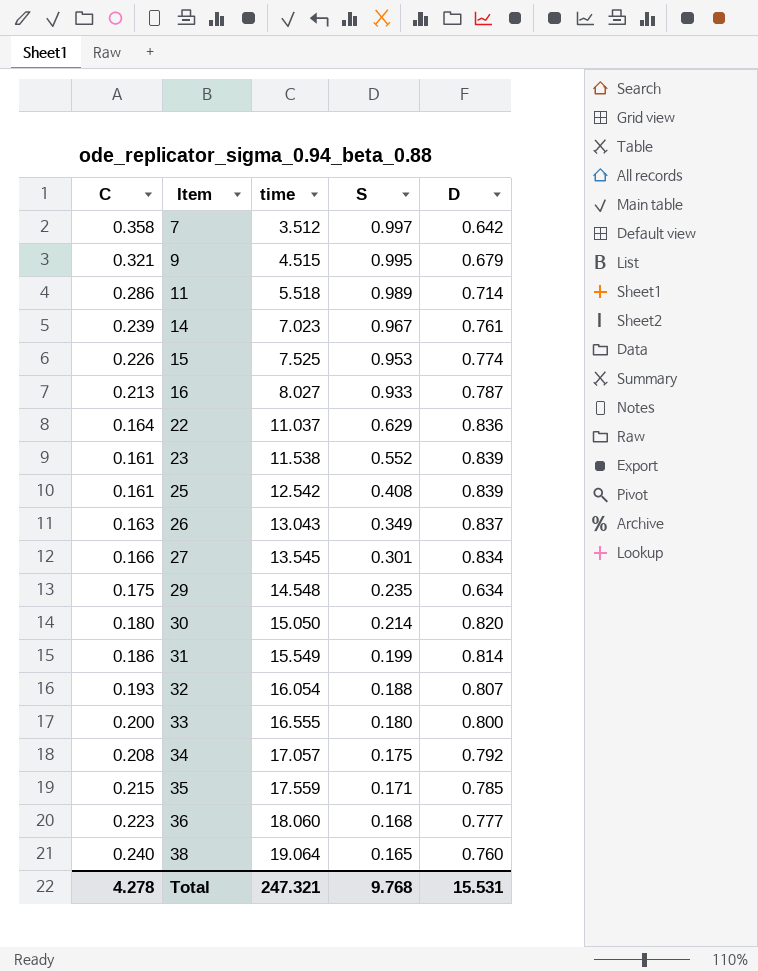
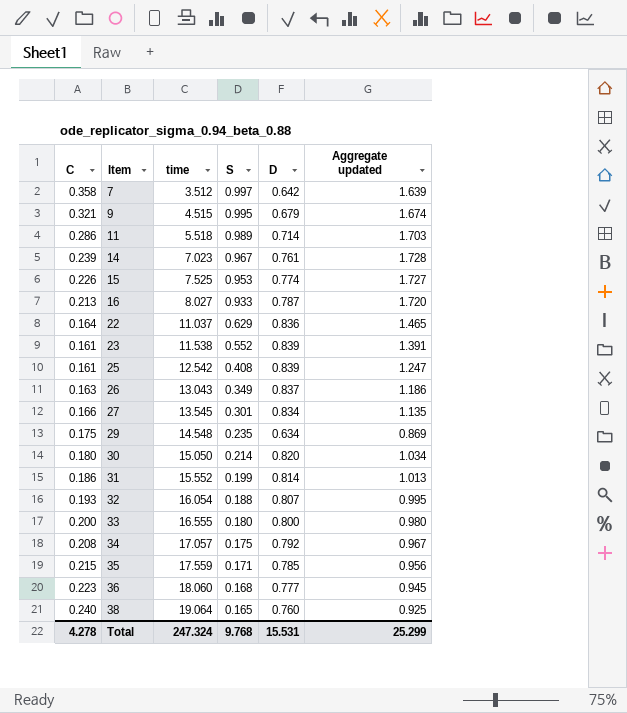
column Aggregate updated | formula: none -> [S] + [D]
31 | time: 15.549 -> 15.552
Total | time: 247.321 -> 247.324

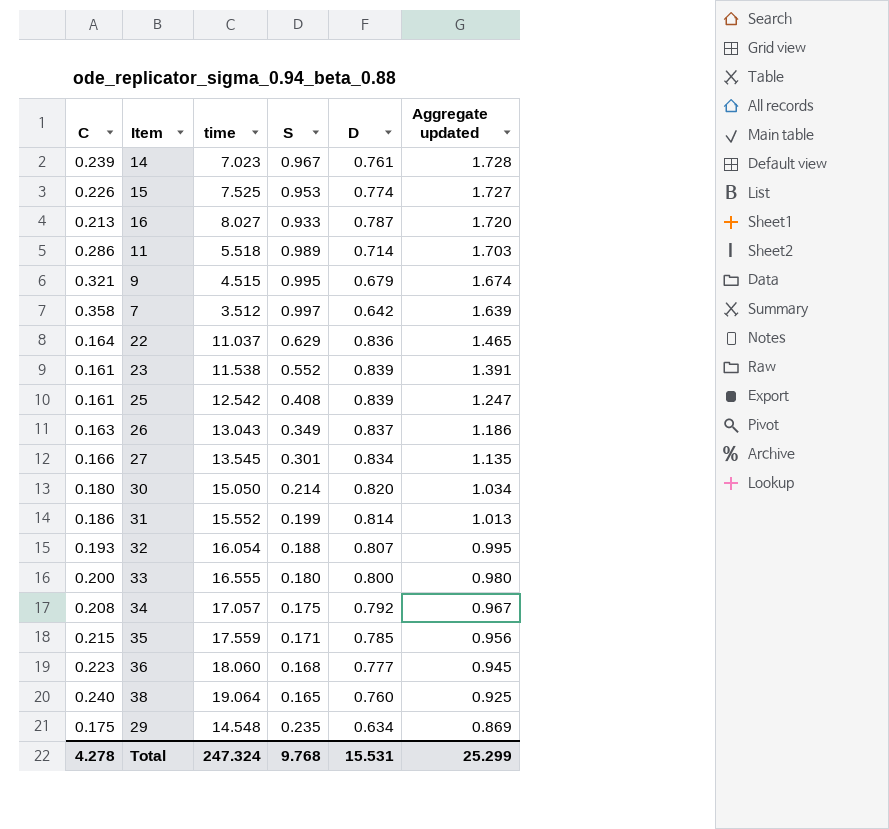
row order: Item ascending -> Aggregate updated descending

